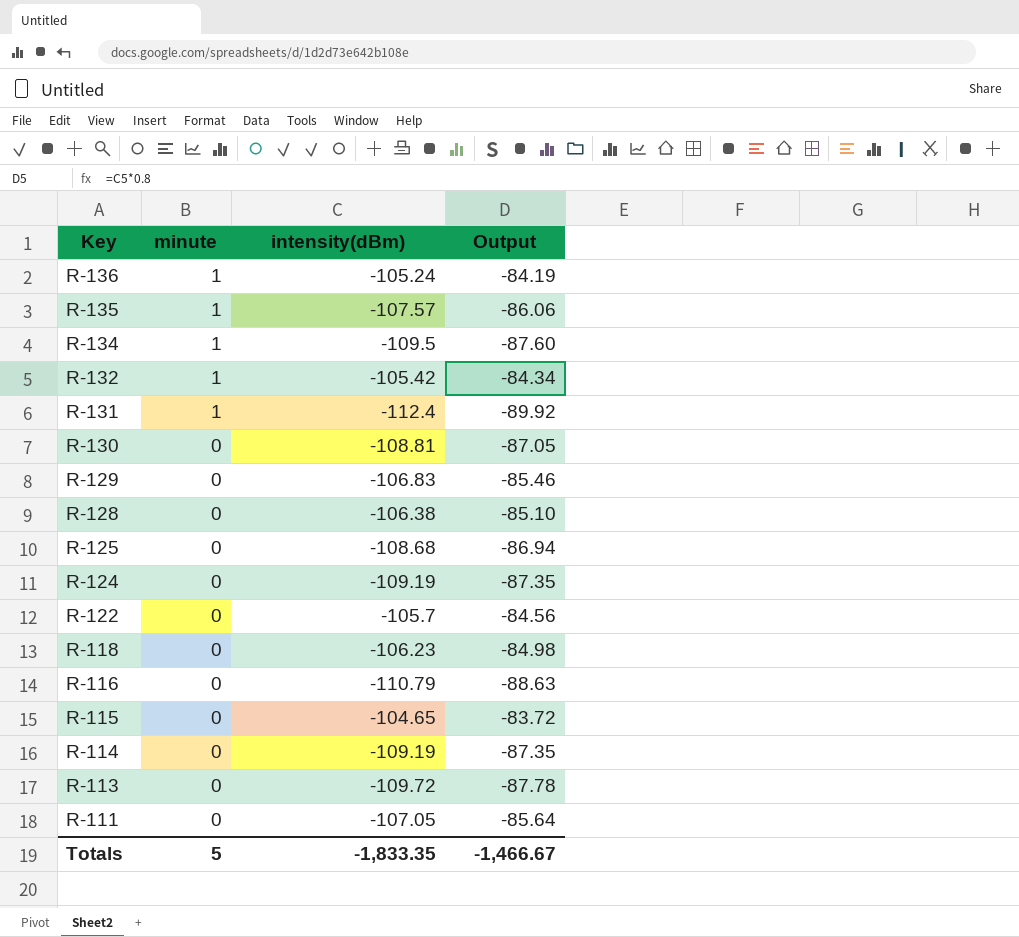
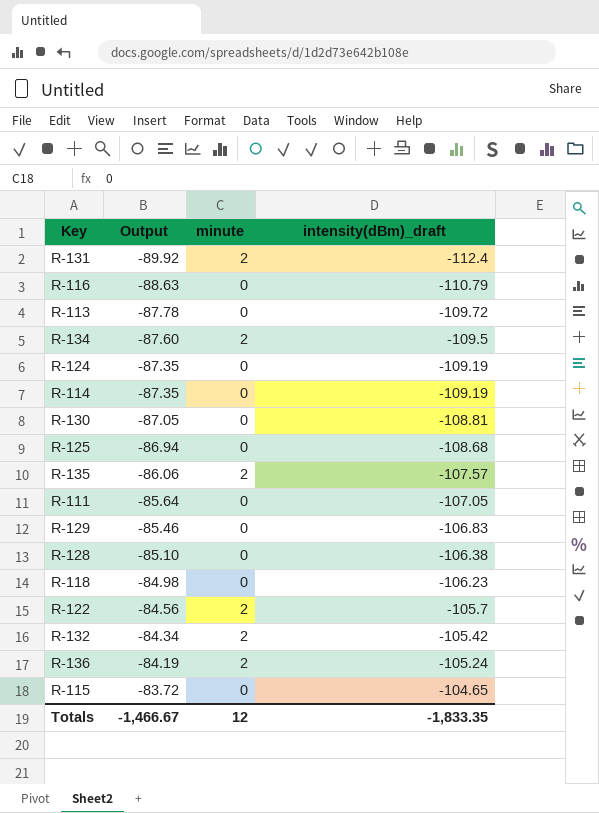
row order: Key descending -> Output ascending
column Output | position: 4 -> 2
column name: intensity(dBm) -> intensity(dBm)_draft
R-131 | minute: 1 -> 2
R-134 | minute: 1 -> 2
R-135 | minute: 1 -> 2
R-122 | minute: 0 -> 2
R-132 | minute: 1 -> 2
R-136 | minute: 1 -> 2
Totals | minute: 5 -> 12

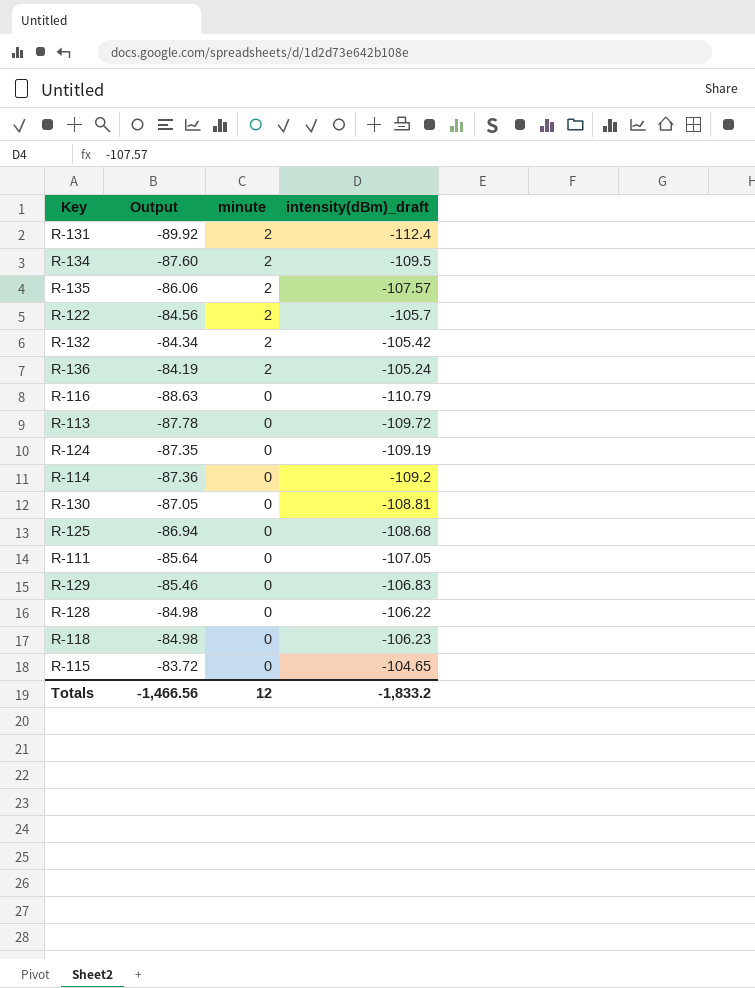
row order: Output ascending -> minute descending
R-114 | Output: -87.35 -> -87.36
R-114 | intensity(dBm)_draft: -109.19 -> -109.2
R-128 | Output: -85.10 -> -84.98
R-128 | intensity(dBm)_draft: -106.38 -> -106.22
Totals | Output: -1,466.67 -> -1,466.56
Totals | intensity(dBm)_draft: -1,833.35 -> -1,833.2

